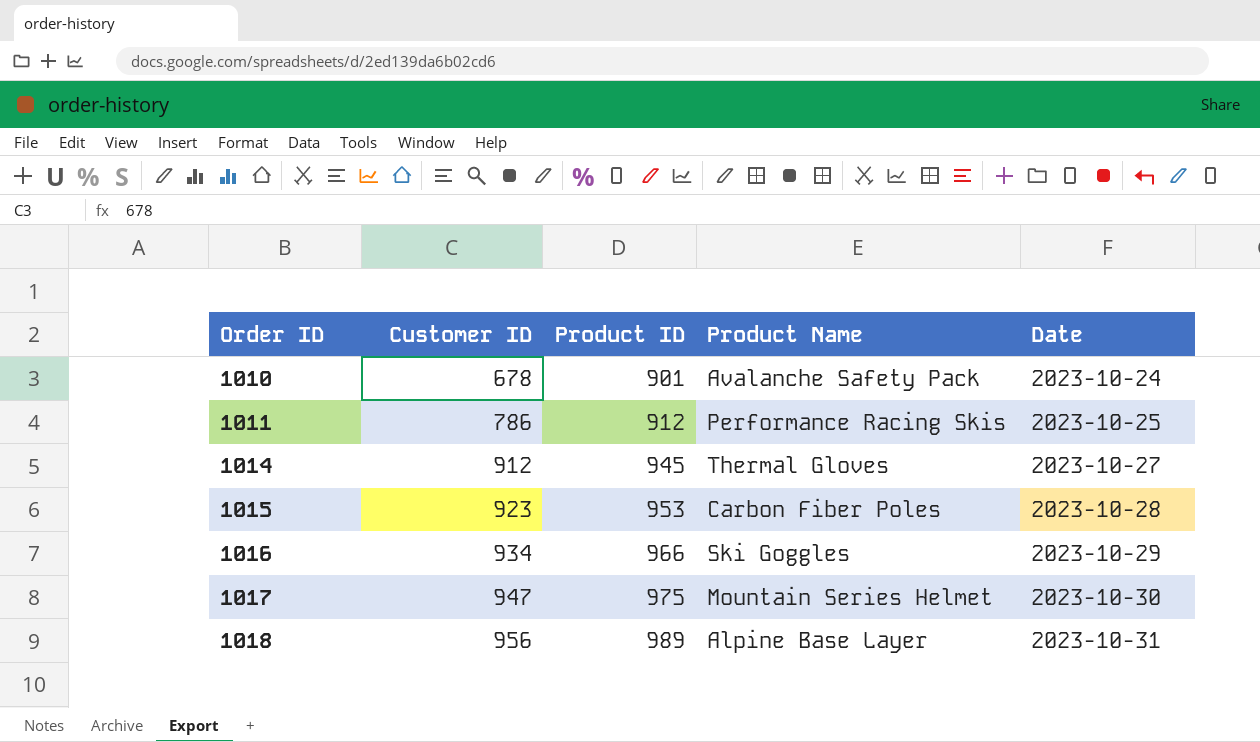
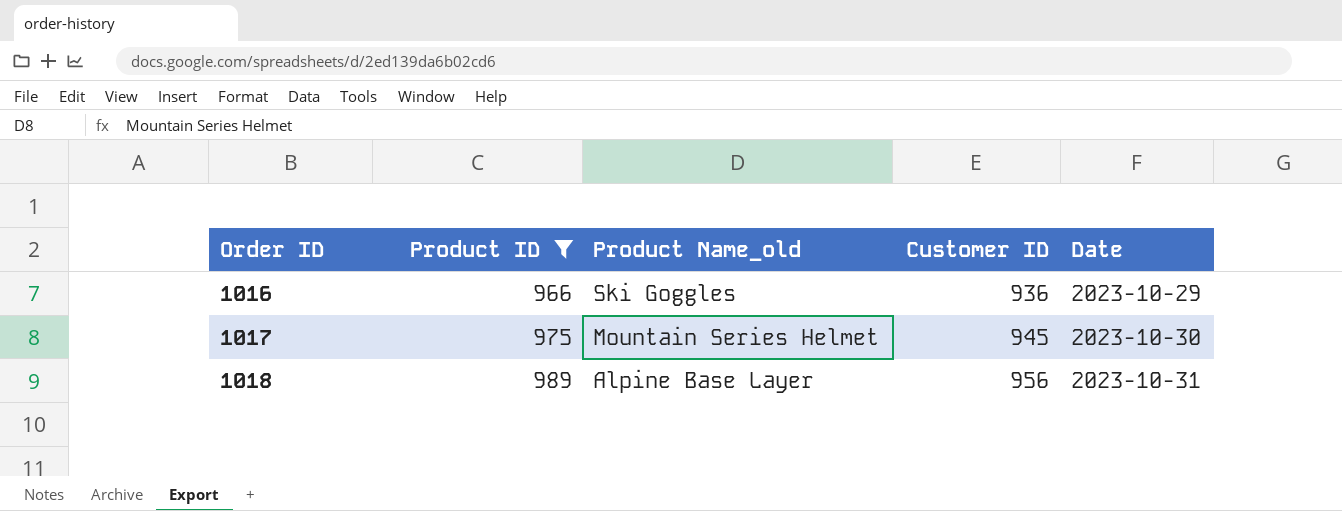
filter: none -> Product ID >= 966
column name: Product Name -> Product Name_old
column Customer ID | position: 2 -> 4
1016 | Customer ID: 934 -> 936
1017 | Customer ID: 947 -> 945

